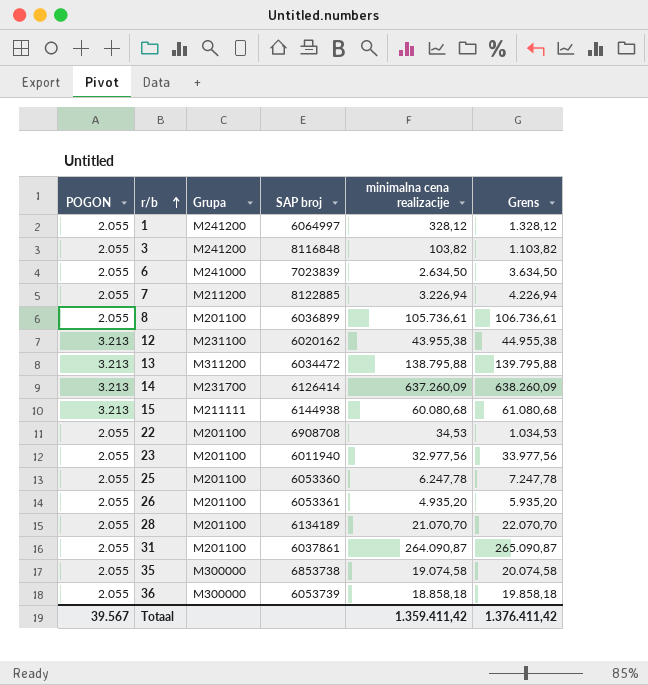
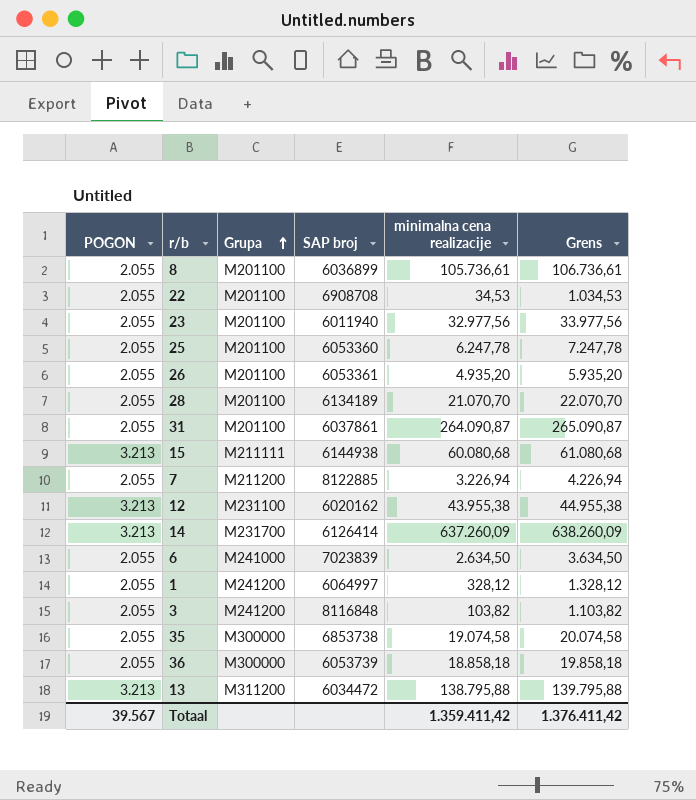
row order: r/b ascending -> Grupa ascending

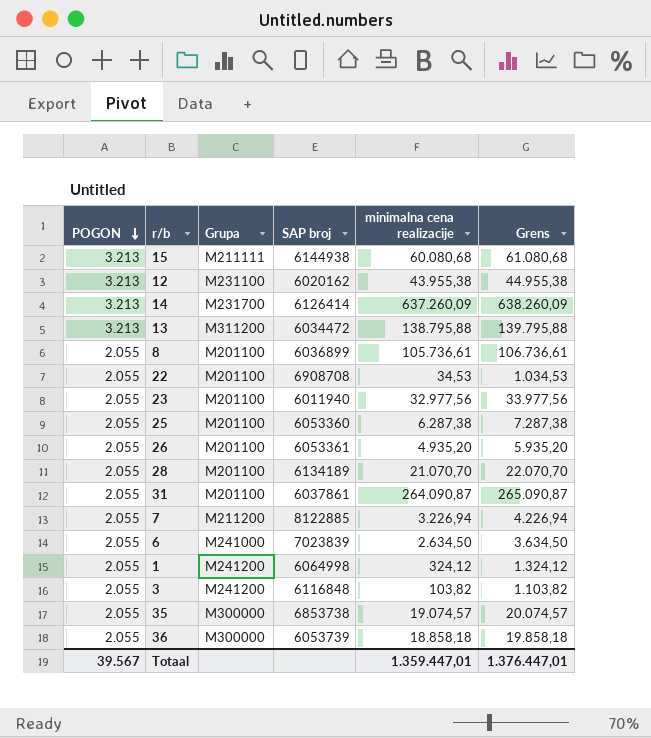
row order: Grupa ascending -> POGON descending
25 | minimalna cena realizacije: 6.247,78 -> 6.287,38
25 | Grens: 7.247,78 -> 7.287,38
1 | SAP broj: 6064997 -> 6064998
1 | minimalna cena realizacije: 328,12 -> 324,12
1 | Grens: 1.328,12 -> 1.324,12
3 | SAP broj: 8116848 -> 6116848
35 | minimalna cena realizacije: 19.074,58 -> 19.074,57
35 | Grens: 20.074,58 -> 20.074,57
Totaal | minimalna cena realizacije: 1.359.411,42 -> 1.359.447,01
Totaal | Grens: 1.376.411,42 -> 1.376.447,01

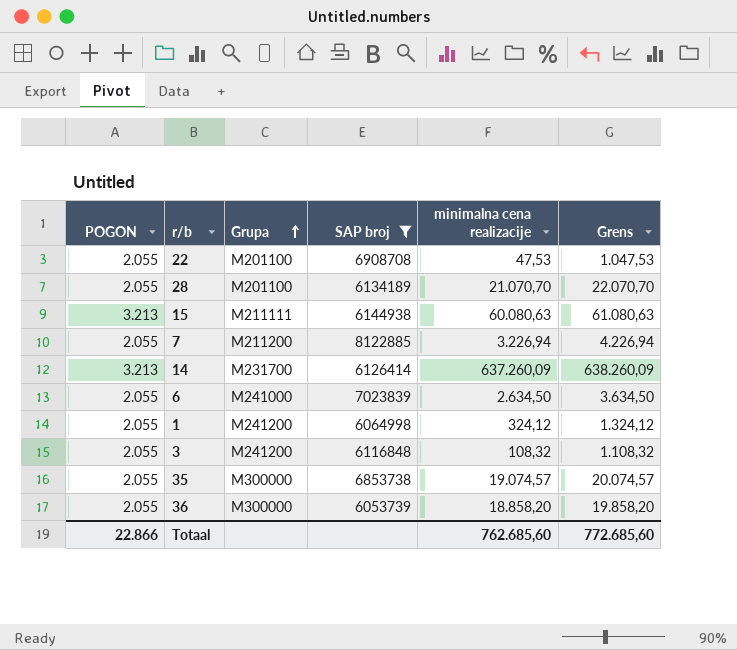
filter: none -> SAP broj >= 6053739
row order: POGON descending -> Grupa ascending
22 | minimalna cena realizacije: 34,53 -> 47,53
22 | Grens: 1.034,53 -> 1.047,53
15 | minimalna cena realizacije: 60.080,68 -> 60.080,63
15 | Grens: 61.080,68 -> 61.080,63
3 | minimalna cena realizacije: 103,82 -> 108,32
3 | Grens: 1.103,82 -> 1.108,32
36 | minimalna cena realizacije: 18.858,18 -> 18.858,20
36 | Grens: 19.858,18 -> 19.858,20
Totaal | POGON: 39.567 -> 22.866
Totaal | minimalna cena realizacije: 1.359.447,01 -> 762.685,60
Totaal | Grens: 1.376.447,01 -> 772.685,60

